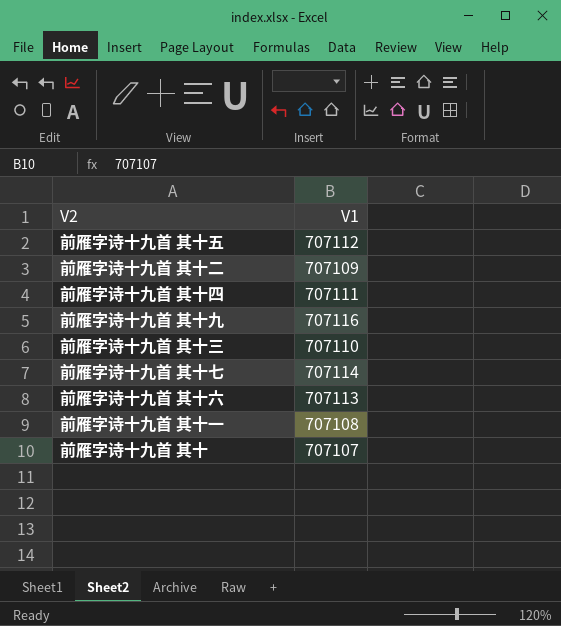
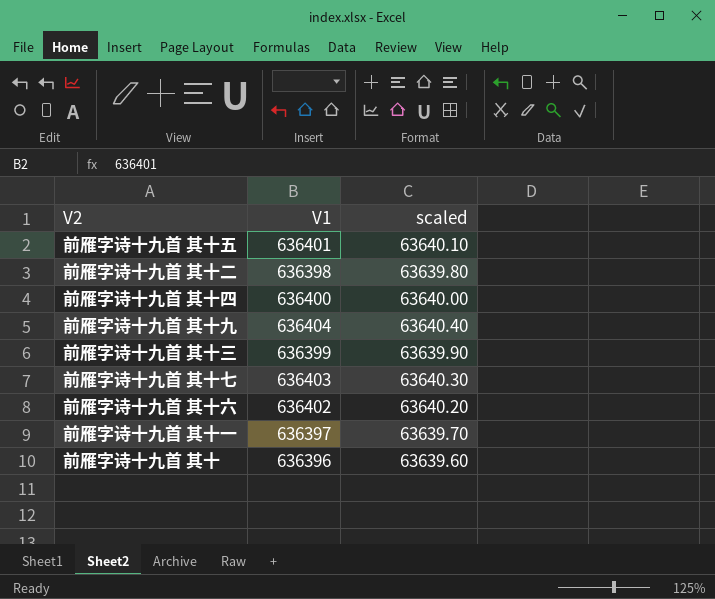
column scaled | formula: none -> [V1] * 0.1
前雁字诗十九首 其十五 | V1: 707112 -> 636401
前雁字诗十九首 其十二 | V1: 707109 -> 636398
前雁字诗十九首 其十四 | V1: 707111 -> 636400
前雁字诗十九首 其十九 | V1: 707116 -> 636404
前雁字诗十九首 其十三 | V1: 707110 -> 636399
前雁字诗十九首 其十七 | V1: 707114 -> 636403
前雁字诗十九首 其十六 | V1: 707113 -> 636402
前雁字诗十九首 其十一 | V1: 707108 -> 636397
前雁字诗十九首 其十 | V1: 707107 -> 636396

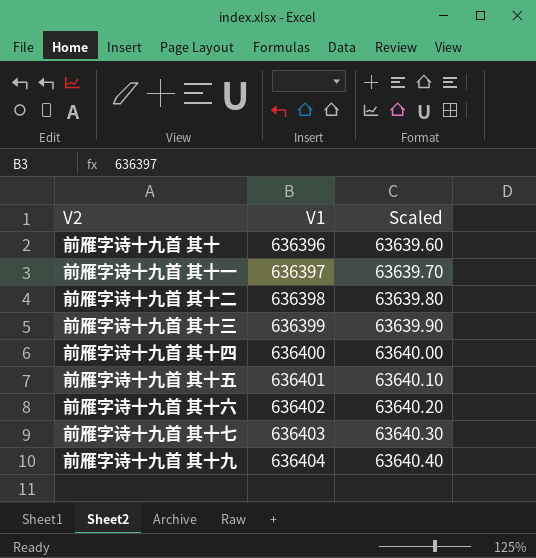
row order: none -> V1 ascending
column name: scaled -> Scaled

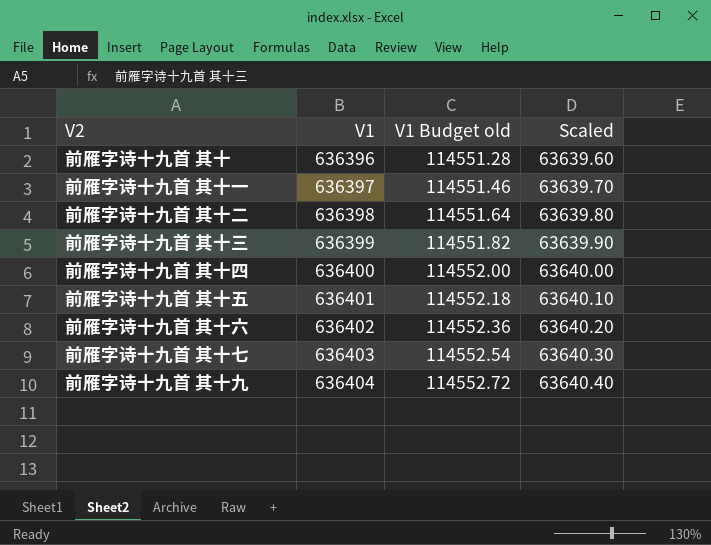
column V1 Budget old | formula: none -> [V1] * 0.18

